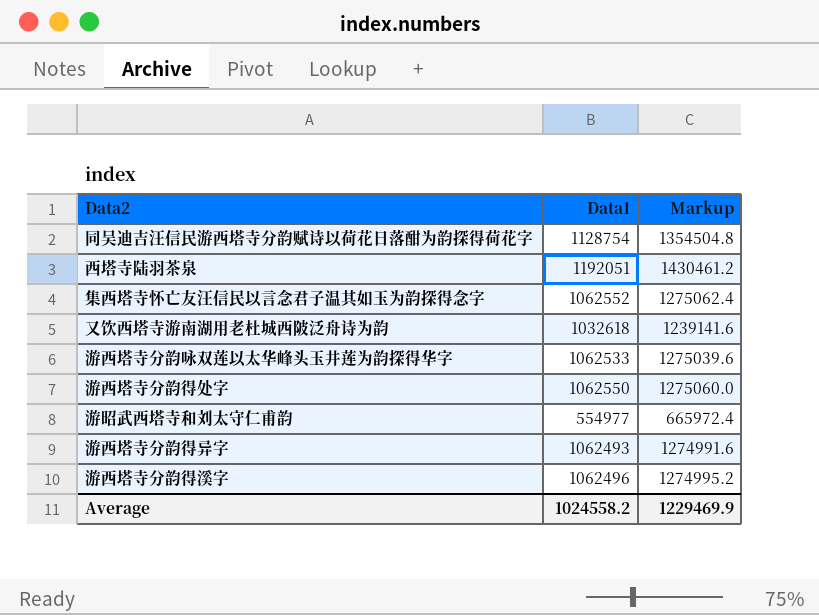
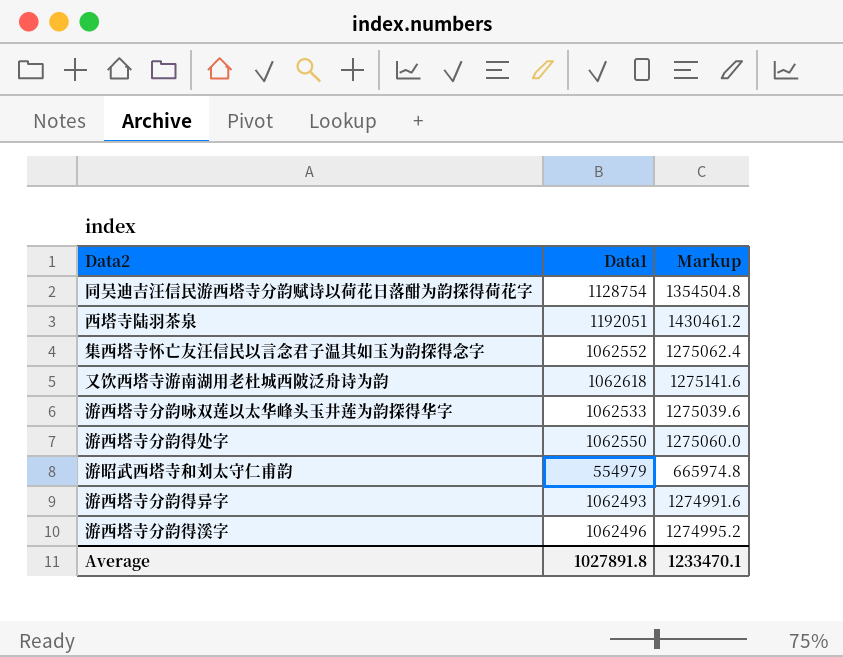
又饮西塔寺游南湖用老杜城西陂泛舟诗为韵 | Data1: 1032618 -> 1062618
又饮西塔寺游南湖用老杜城西陂泛舟诗为韵 | Markup: 1239141.6 -> 1275141.6
游昭武西塔寺和刘太守仁甫韵 | Data1: 554977 -> 554979
游昭武西塔寺和刘太守仁甫韵 | Markup: 665972.4 -> 665974.8
Average | Data1: 1024558.2 -> 1027891.8
Average | Markup: 1229469.9 -> 1233470.1

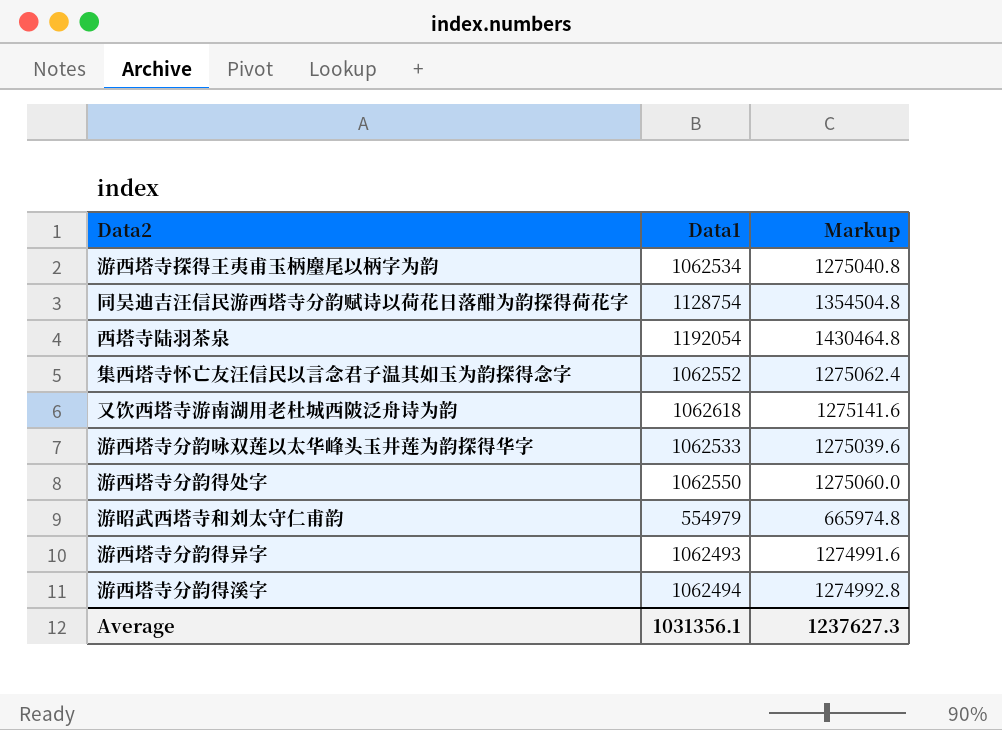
row 游西塔寺探得王夷甫玉柄麈尾以柄字为韵: none -> 1062534 | 1275040.8
西塔寺陆羽茶泉 | Data1: 1192051 -> 1192054
西塔寺陆羽茶泉 | Markup: 1430461.2 -> 1430464.8
游西塔寺分韵得溪字 | Data1: 1062496 -> 1062494
游西塔寺分韵得溪字 | Markup: 1274995.2 -> 1274992.8
Average | Data1: 1027891.8 -> 1031356.1
Average | Markup: 1233470.1 -> 1237627.3

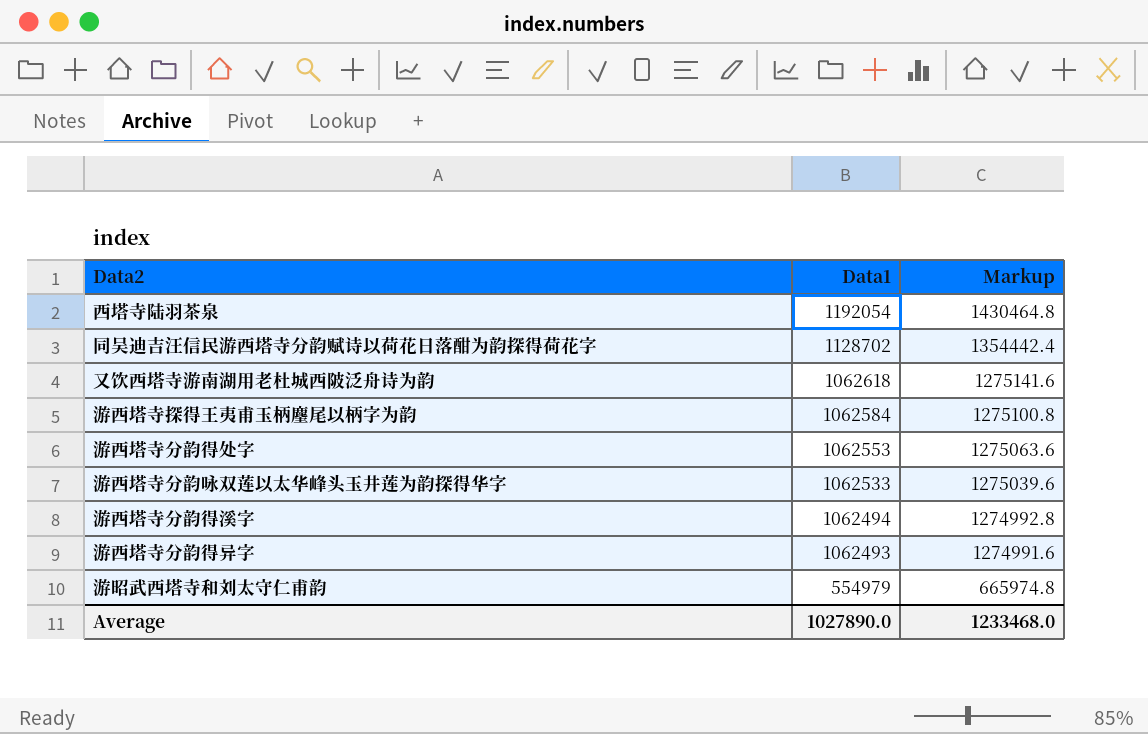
row order: none -> Data1 descending
row 集西塔寺怀亡友汪信民以言念君子温其如玉为韵探得念字: 1062552 | 1275062.4 -> none
同吴迪吉汪信民游西塔寺分韵赋诗以荷花日落酣为韵探得荷花字 | Data1: 1128754 -> 1128702
同吴迪吉汪信民游西塔寺分韵赋诗以荷花日落酣为韵探得荷花字 | Markup: 1354504.8 -> 1354442.4
游西塔寺探得王夷甫玉柄麈尾以柄字为韵 | Data1: 1062534 -> 1062584
游西塔寺探得王夷甫玉柄麈尾以柄字为韵 | Markup: 1275040.8 -> 1275100.8
游西塔寺分韵得处字 | Data1: 1062550 -> 1062553
游西塔寺分韵得处字 | Markup: 1275060.0 -> 1275063.6
Average | Data1: 1031356.1 -> 1027890.0
Average | Markup: 1237627.3 -> 1233468.0

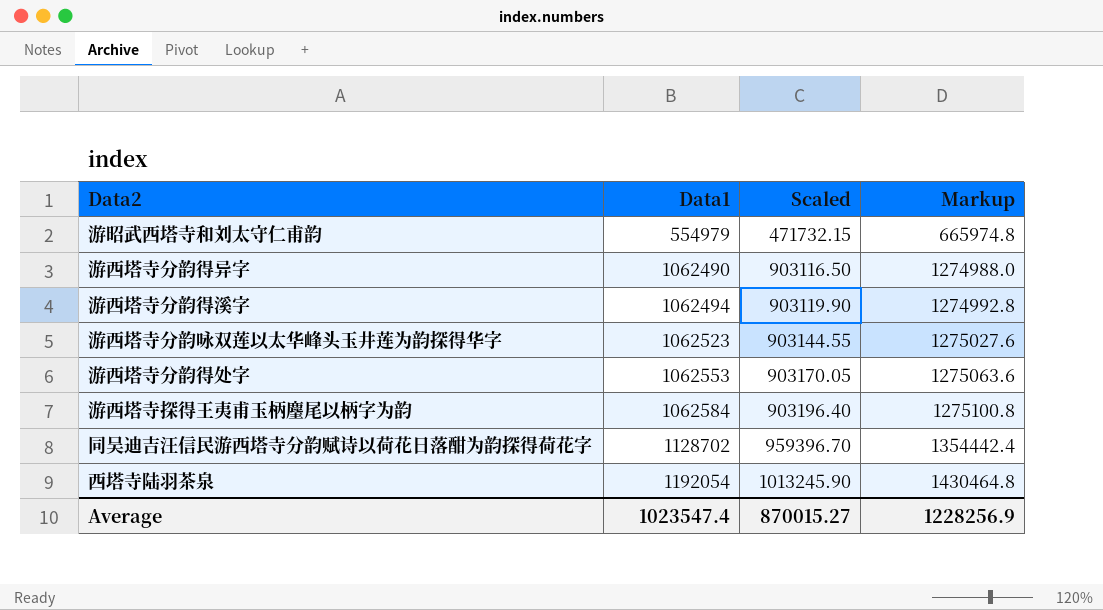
row order: Data1 descending -> Data1 ascending
column Scaled | formula: none -> [Data1] * 0.85
row 又饮西塔寺游南湖用老杜城西陂泛舟诗为韵: 1062618 | 1275141.6 -> none
游西塔寺分韵得异字 | Data1: 1062493 -> 1062490
游西塔寺分韵得异字 | Markup: 1274991.6 -> 1274988.0
游西塔寺分韵咏双莲以太华峰头玉井莲为韵探得华字 | Data1: 1062533 -> 1062523
游西塔寺分韵咏双莲以太华峰头玉井莲为韵探得华字 | Markup: 1275039.6 -> 1275027.6
Average | Data1: 1027890.0 -> 1023547.4
Average | Markup: 1233468.0 -> 1228256.9

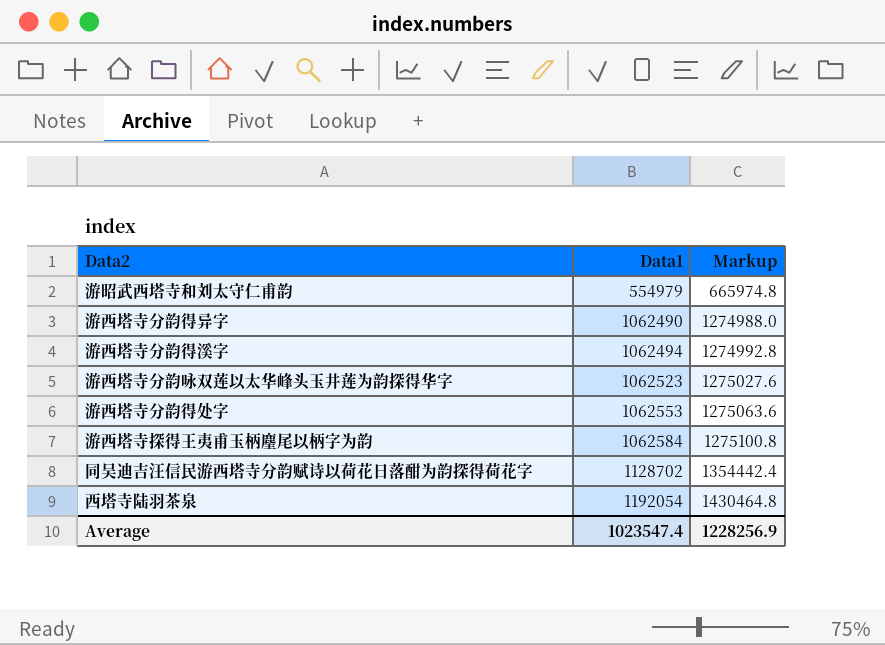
column Scaled | formula: [Data1] * 0.85 -> none

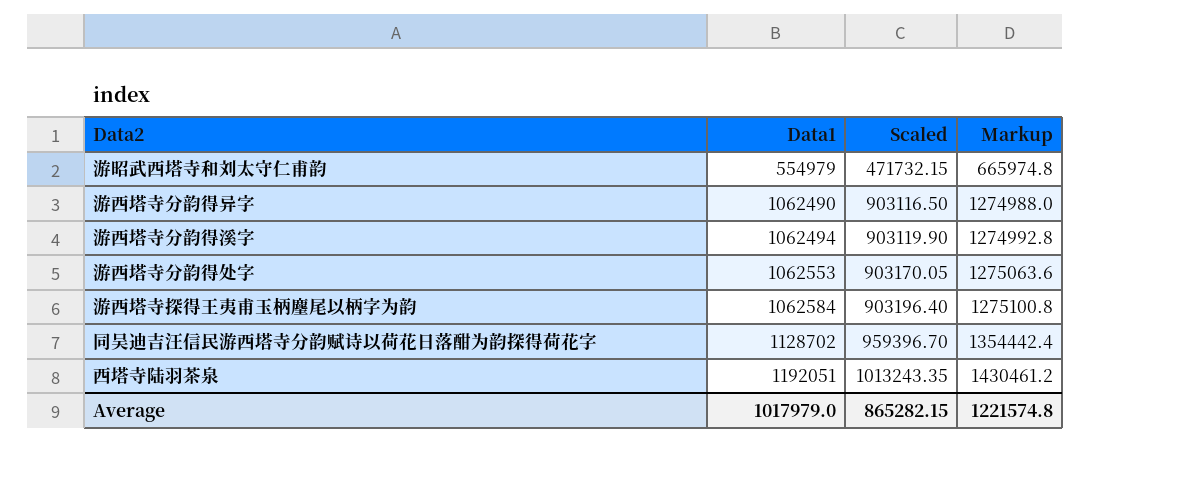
column Scaled | formula: none -> [Data1] * 0.85
row 游西塔寺分韵咏双莲以太华峰头玉井莲为韵探得华字: 1062523 | 1275027.6 -> none
西塔寺陆羽茶泉 | Data1: 1192054 -> 1192051
西塔寺陆羽茶泉 | Markup: 1430464.8 -> 1430461.2
Average | Data1: 1023547.4 -> 1017979.0
Average | Markup: 1228256.9 -> 1221574.8

